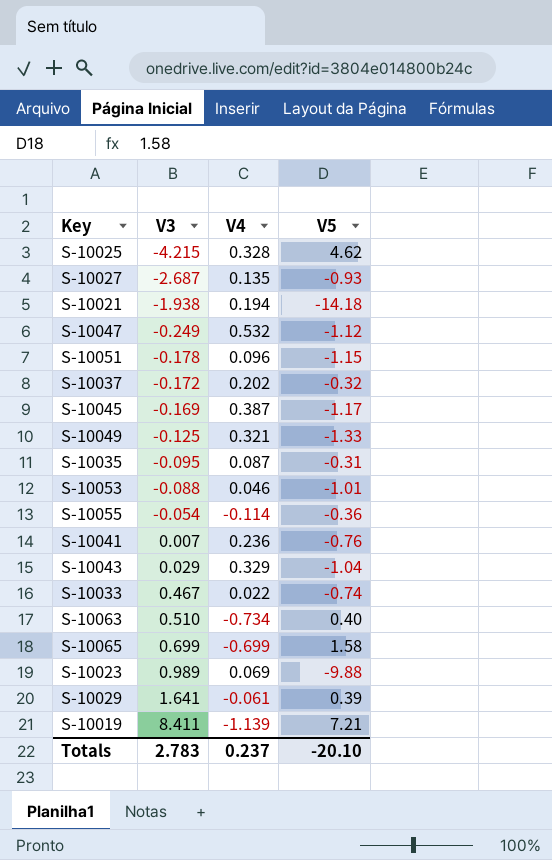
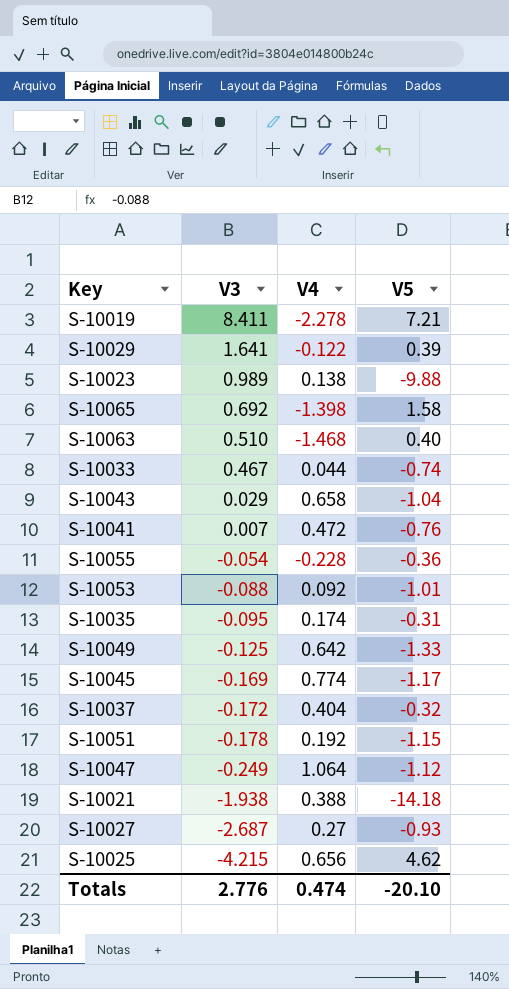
row order: V3 ascending -> V3 descending
S-10019 | V4: -1.139 -> -2.278
S-10029 | V4: -0.061 -> -0.122
S-10023 | V4: 0.069 -> 0.138
S-10065 | V3: 0.699 -> 0.692
S-10065 | V4: -0.699 -> -1.398
S-10063 | V4: -0.734 -> -1.468
S-10033 | V4: 0.022 -> 0.044
S-10043 | V4: 0.329 -> 0.658
S-10041 | V4: 0.236 -> 0.472
S-10055 | V4: -0.114 -> -0.228
S-10053 | V4: 0.046 -> 0.092
S-10035 | V4: 0.087 -> 0.174
S-10049 | V4: 0.321 -> 0.642
S-10045 | V4: 0.387 -> 0.774
S-10037 | V4: 0.202 -> 0.404
S-10051 | V4: 0.096 -> 0.192
S-10047 | V4: 0.532 -> 1.064
S-10021 | V4: 0.194 -> 0.388
S-10027 | V4: 0.135 -> 0.27
S-10025 | V4: 0.328 -> 0.656
Totals | V3: 2.783 -> 2.776
Totals | V4: 0.237 -> 0.474

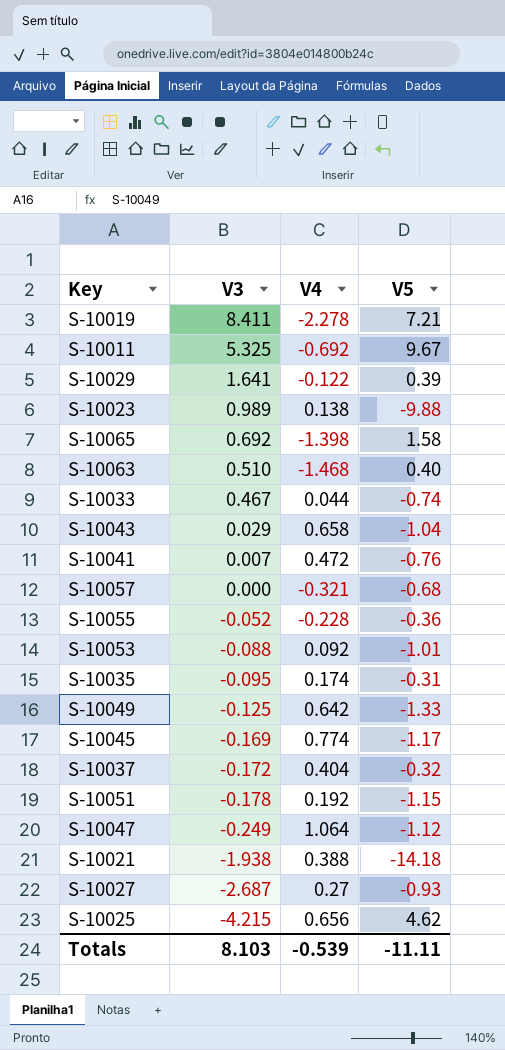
row S-10011: none -> 5.325 | -0.692 | 9.67
row S-10057: none -> 0.000 | -0.321 | -0.68
S-10055 | V3: -0.054 -> -0.052
Totals | V3: 2.776 -> 8.103
Totals | V4: 0.474 -> -0.539
Totals | V5: -20.10 -> -11.11

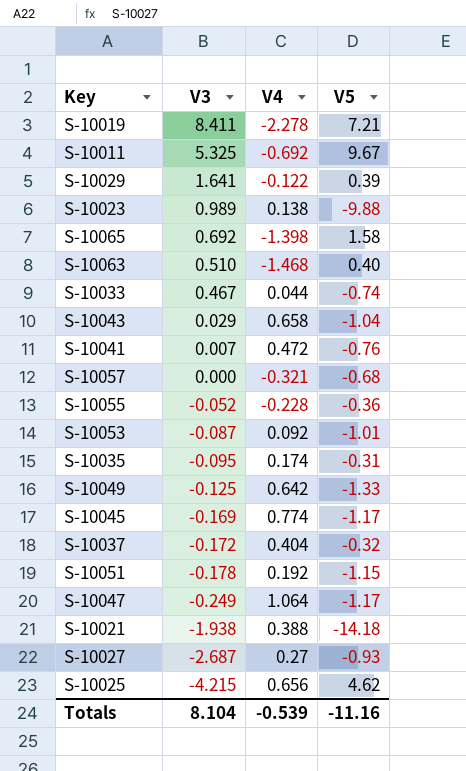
S-10053 | V3: -0.088 -> -0.087
S-10047 | V5: -1.12 -> -1.17
Totals | V3: 8.103 -> 8.104
Totals | V5: -11.11 -> -11.16

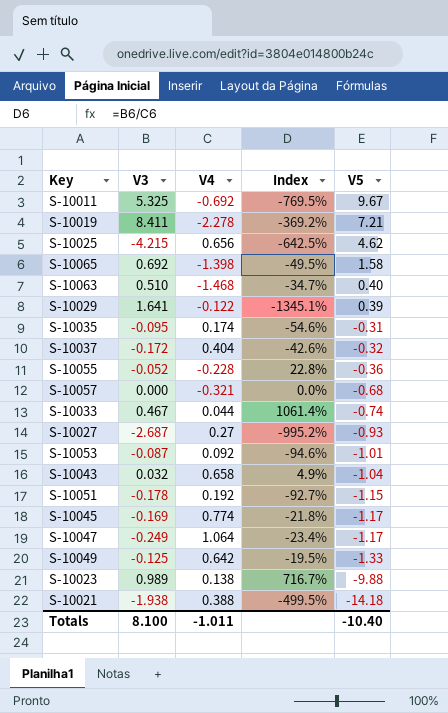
row order: V3 descending -> V5 descending
column Index | formula: none -> [V3] / [V4]
row S-10041: 0.007 | 0.472 | -0.76 -> none
S-10043 | V3: 0.029 -> 0.032
Totals | V3: 8.104 -> 8.100
Totals | V4: -0.539 -> -1.011
Totals | V5: -11.16 -> -10.40

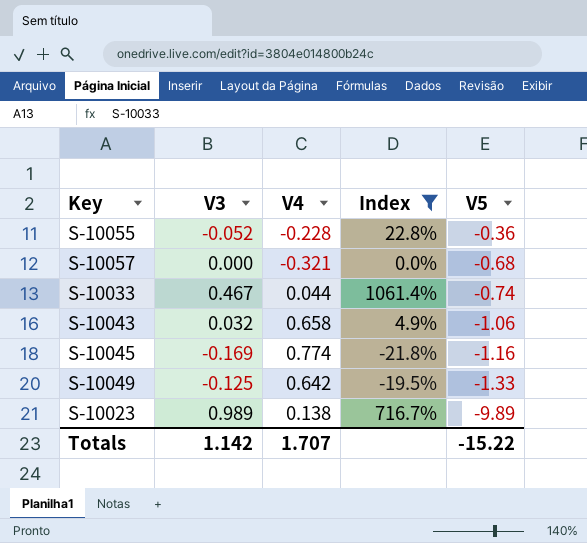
filter: none -> Index >= -21.8%
S-10043 | V5: -1.04 -> -1.06
S-10045 | V5: -1.17 -> -1.16
S-10023 | V5: -9.88 -> -9.89
Totals | V3: 8.100 -> 1.142
Totals | V4: -1.011 -> 1.707
Totals | V5: -10.40 -> -15.22

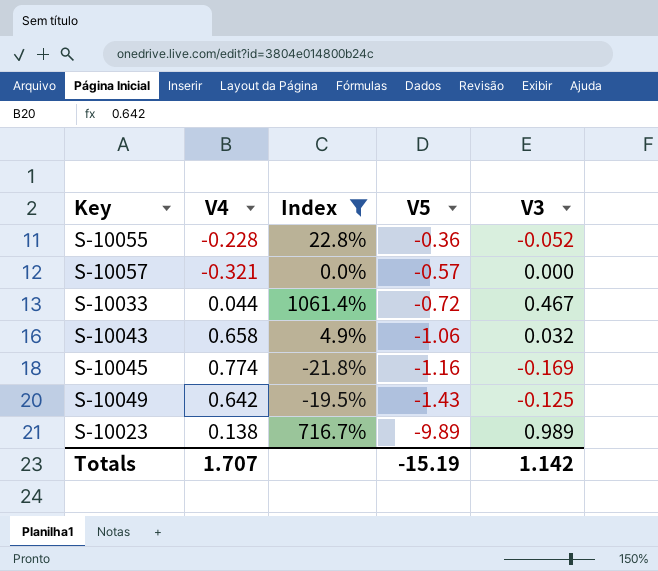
column V3 | position: 2 -> 5
S-10057 | V5: -0.68 -> -0.57
S-10033 | V5: -0.74 -> -0.72
S-10049 | V5: -1.33 -> -1.43
Totals | V5: -15.22 -> -15.19

